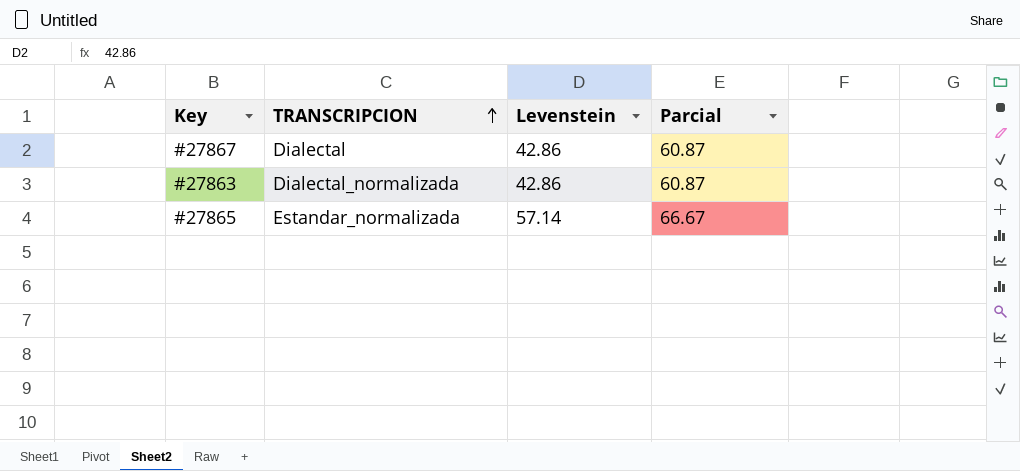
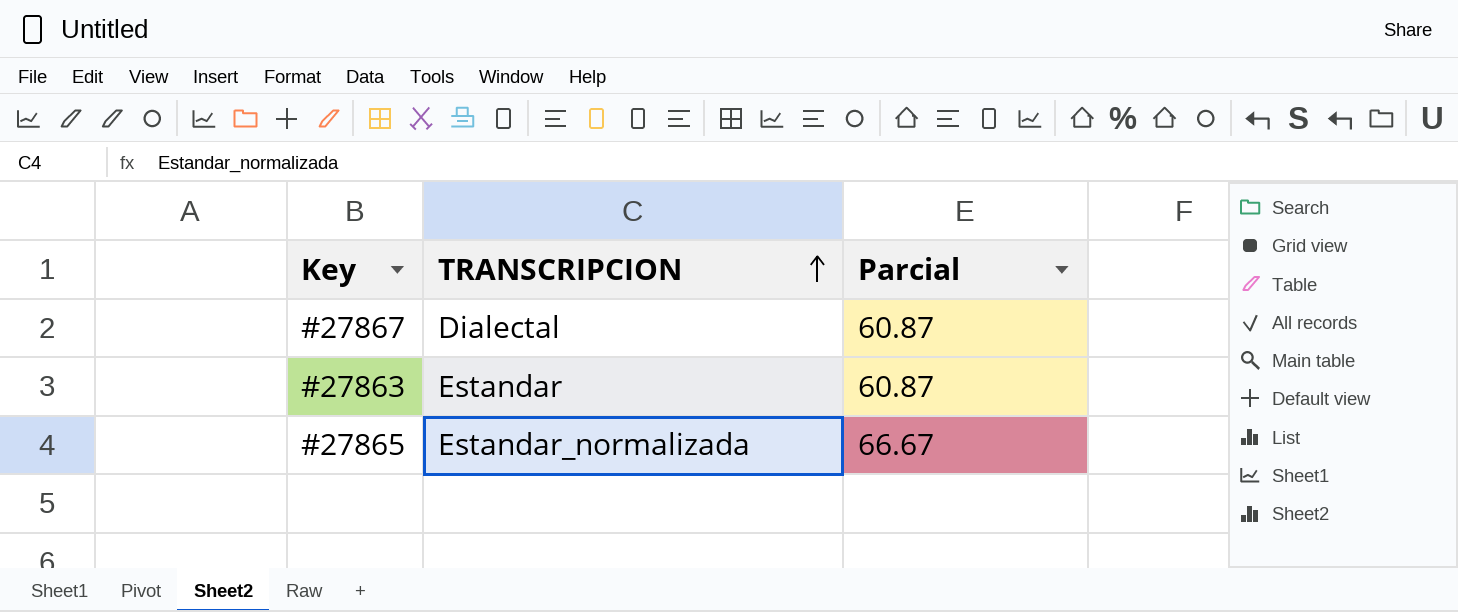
column Levenstein | position: 3 -> none
#27863 | TRANSCRIPCION: Dialectal_normalizada -> Estandar

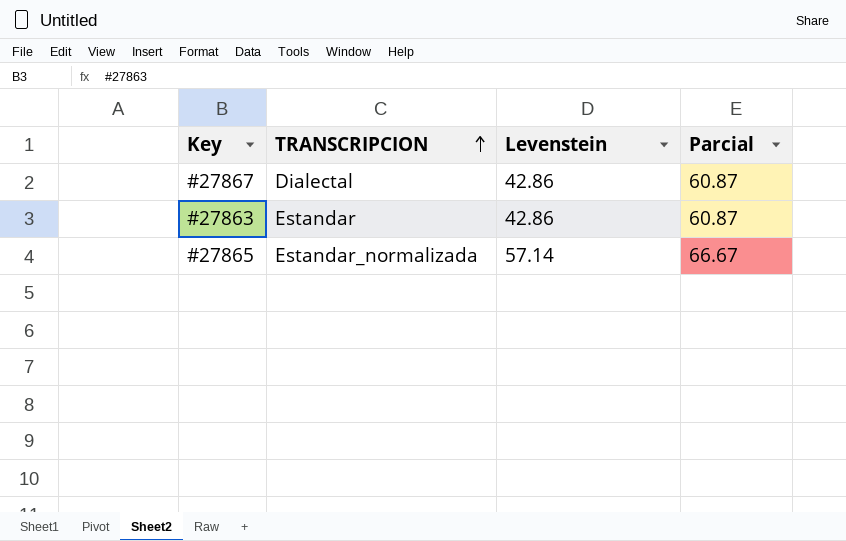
column Levenstein | position: none -> 3

